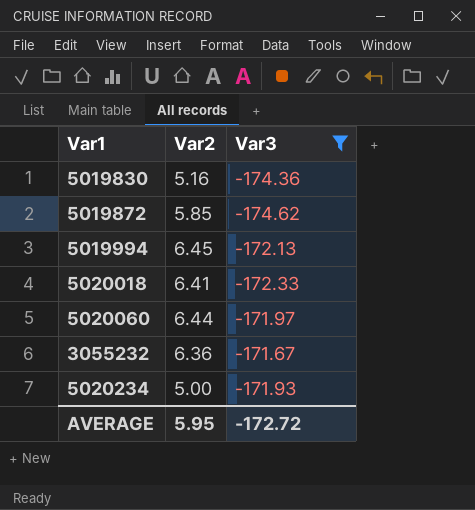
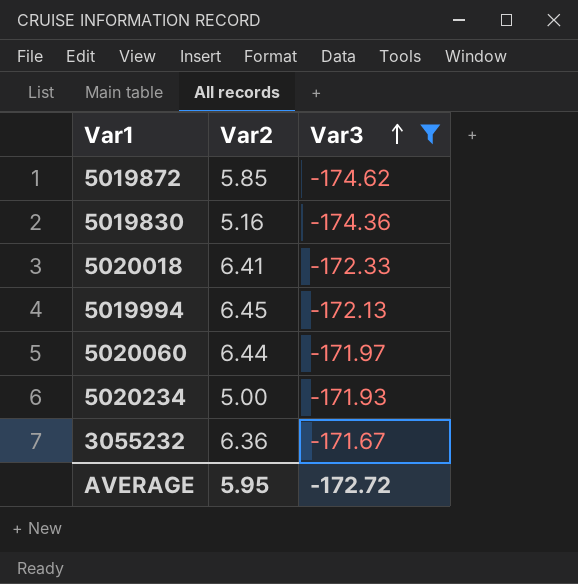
row order: none -> Var3 ascending

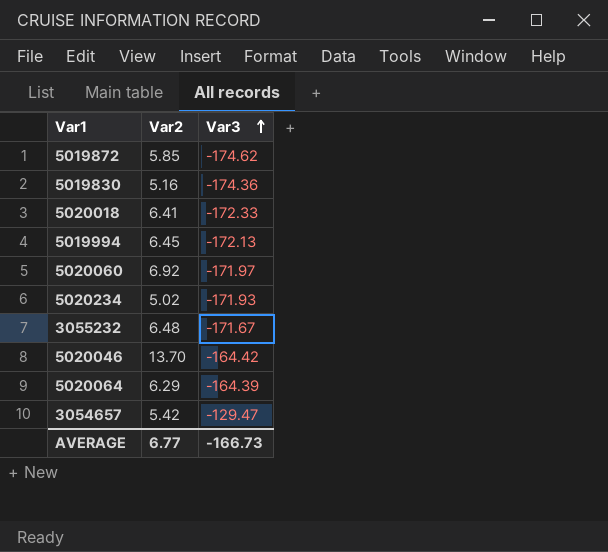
filter: Var3 <= -171.67 -> none
5020060 | Var2: 6.44 -> 6.92
5020234 | Var2: 5.00 -> 5.02
3055232 | Var2: 6.36 -> 6.48
AVERAGE | Var2: 5.95 -> 6.77
AVERAGE | Var3: -172.72 -> -166.73

